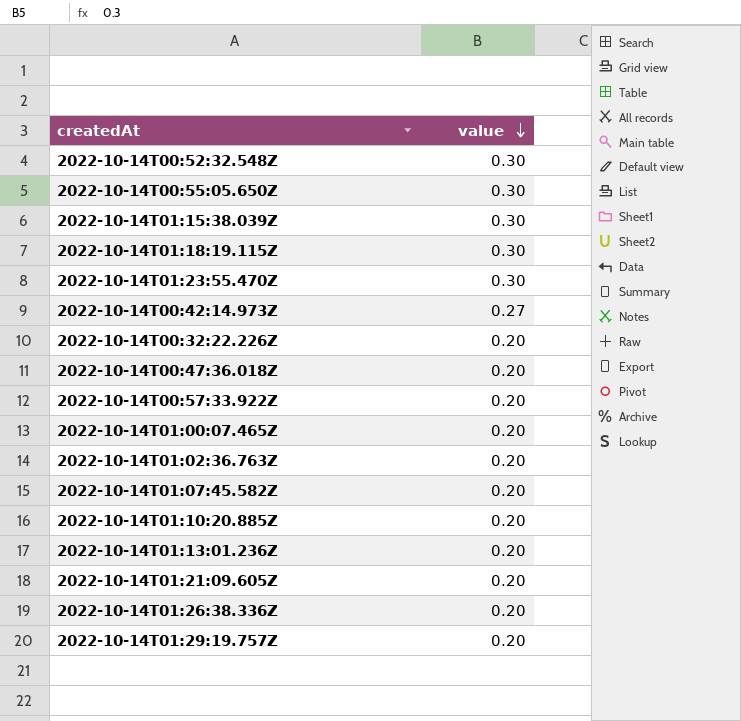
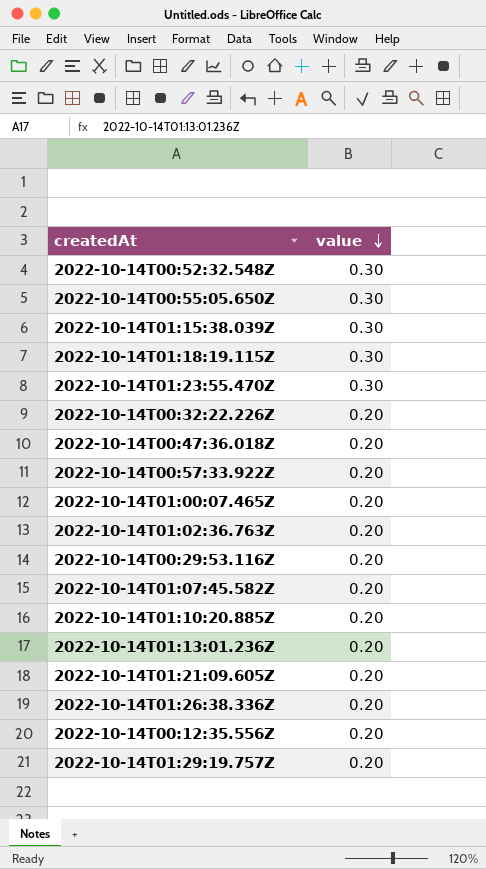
row 2022-10-14T00:42:14.973Z: 0.27 -> none
row 2022-10-14T00:29:53.116Z: none -> 0.20
row 2022-10-14T00:12:35.556Z: none -> 0.20

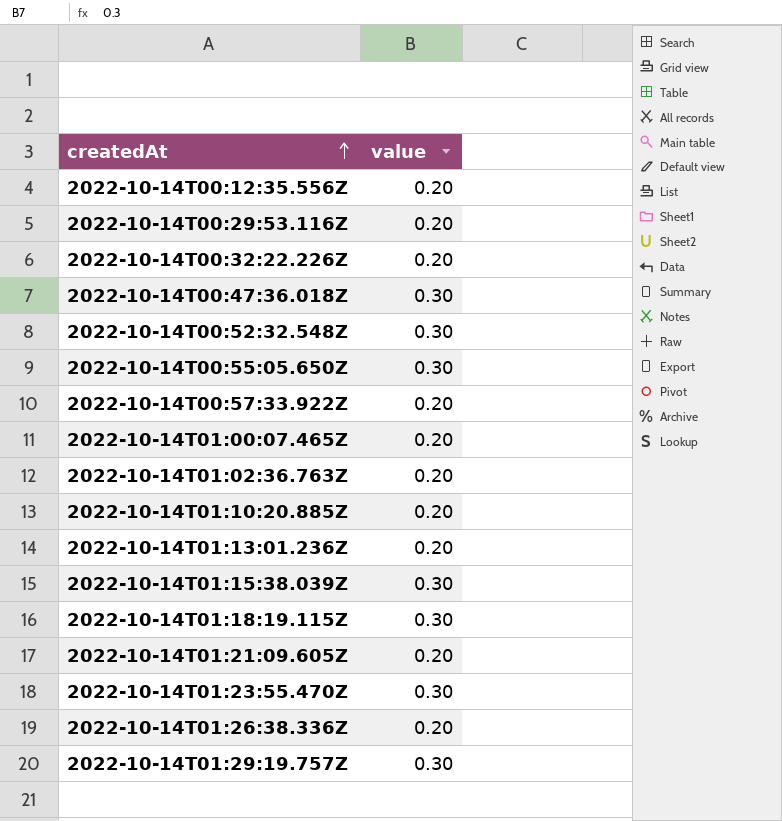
row order: value descending -> createdAt ascending
row 2022-10-14T01:07:45.582Z: 0.20 -> none
2022-10-14T00:47:36.018Z | value: 0.20 -> 0.30
2022-10-14T01:29:19.757Z | value: 0.20 -> 0.30

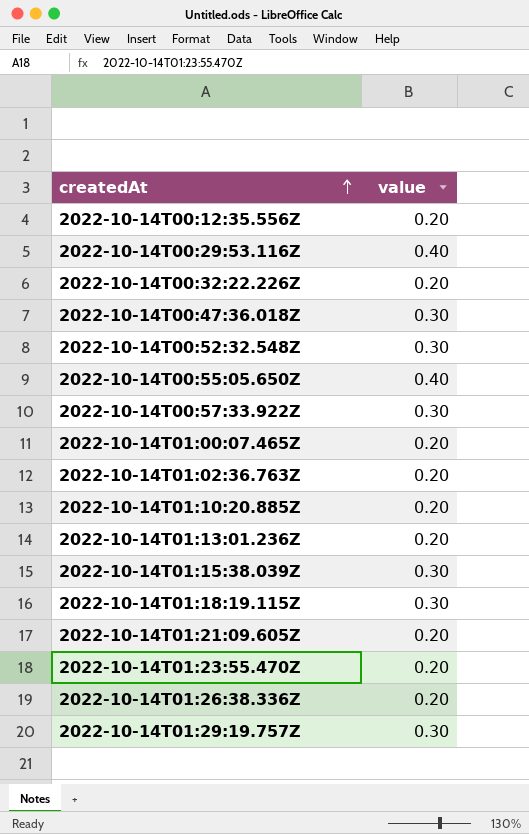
2022-10-14T00:29:53.116Z | value: 0.20 -> 0.40
2022-10-14T00:55:05.650Z | value: 0.30 -> 0.40
2022-10-14T00:57:33.922Z | value: 0.20 -> 0.30
2022-10-14T01:23:55.470Z | value: 0.30 -> 0.20

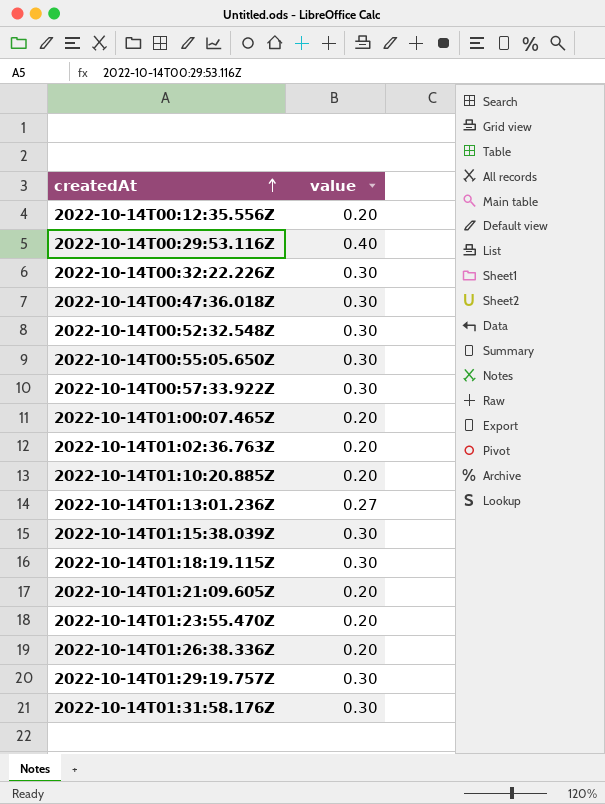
2022-10-14T00:32:22.226Z | value: 0.20 -> 0.30
2022-10-14T00:55:05.650Z | value: 0.40 -> 0.30
2022-10-14T01:13:01.236Z | value: 0.20 -> 0.27
row 2022-10-14T01:31:58.176Z: none -> 0.30

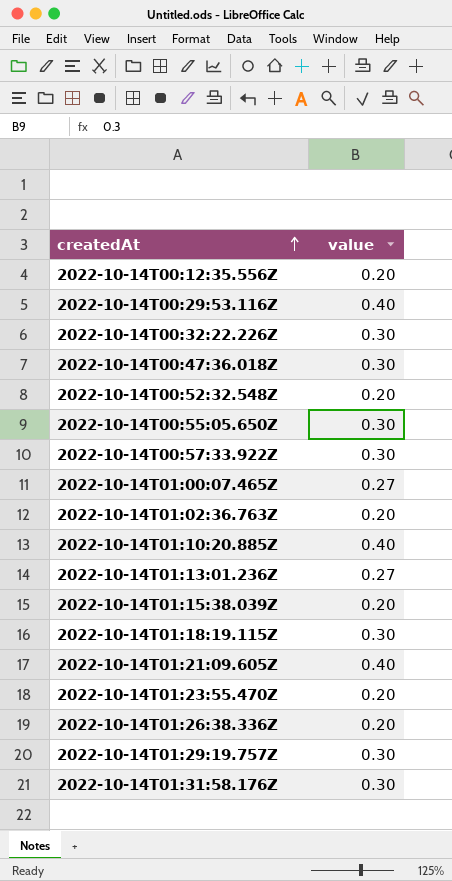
2022-10-14T00:52:32.548Z | value: 0.30 -> 0.20
2022-10-14T01:00:07.465Z | value: 0.20 -> 0.27
2022-10-14T01:10:20.885Z | value: 0.20 -> 0.40
2022-10-14T01:15:38.039Z | value: 0.30 -> 0.20
2022-10-14T01:21:09.605Z | value: 0.20 -> 0.40

